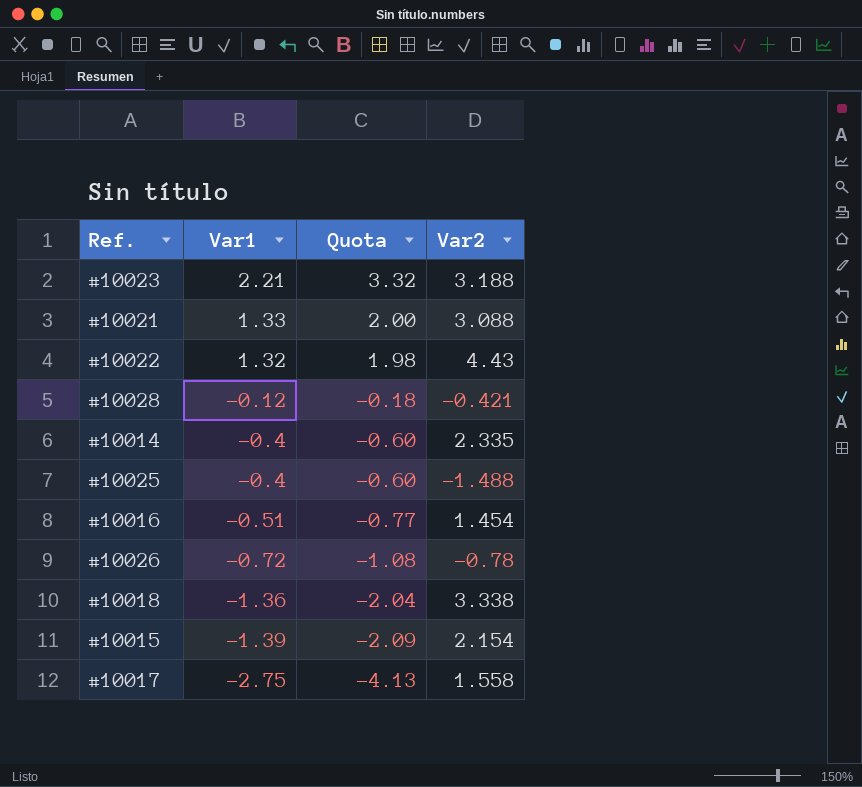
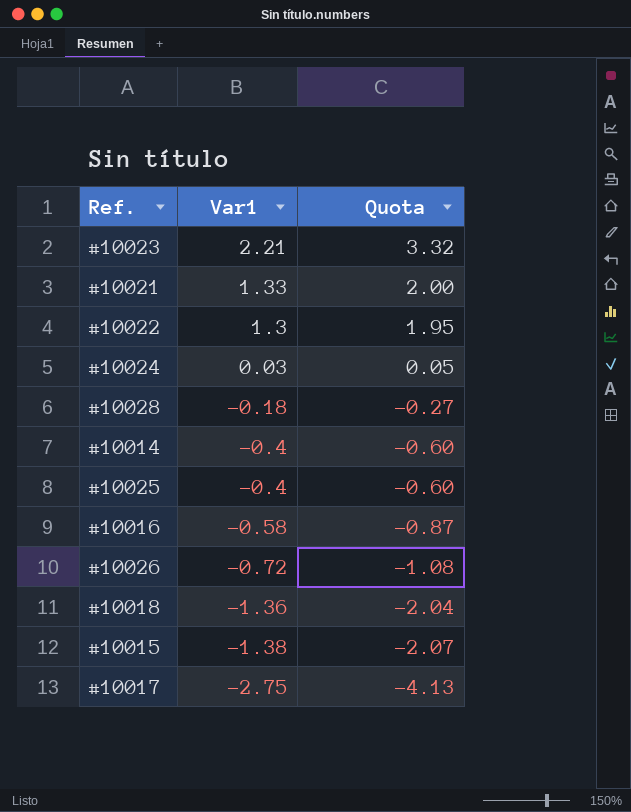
column Var2 | position: 4 -> none
#10022 | Var1: 1.32 -> 1.3
#10022 | Quota: 1.98 -> 1.95
row #10024: none -> 0.03 | 0.05
#10028 | Var1: -0.12 -> -0.18
#10028 | Quota: -0.18 -> -0.27
#10016 | Var1: -0.51 -> -0.58
#10016 | Quota: -0.77 -> -0.87
#10015 | Var1: -1.39 -> -1.38
#10015 | Quota: -2.09 -> -2.07

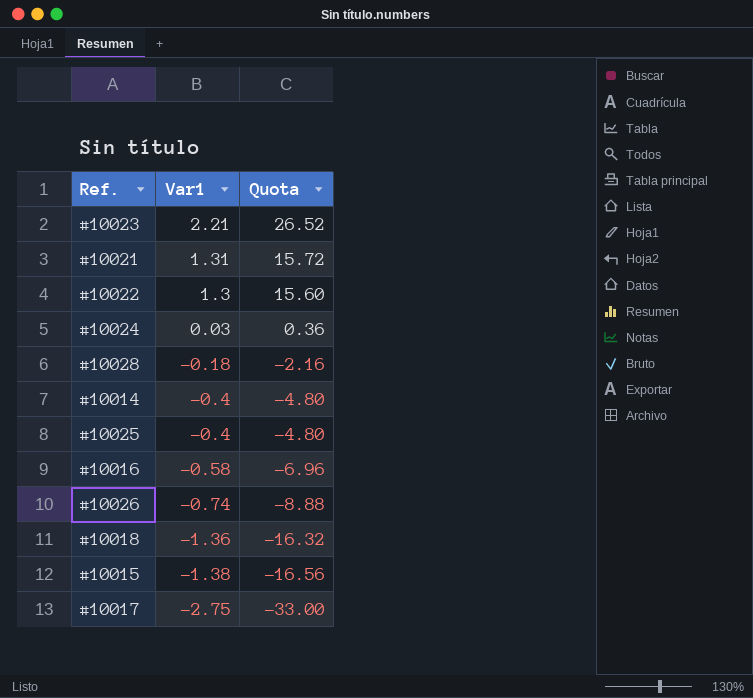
column Quota | formula: [Var1] * 1.5 -> [Var1] * 12
#10021 | Var1: 1.33 -> 1.31
#10026 | Var1: -0.72 -> -0.74

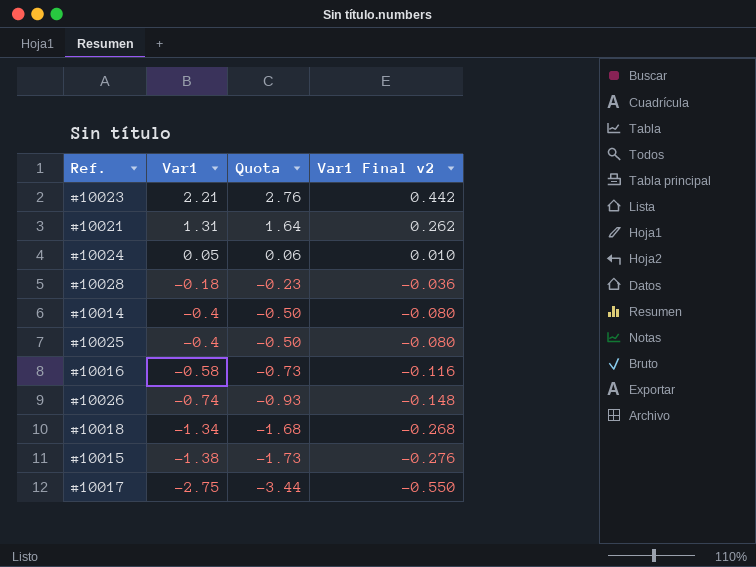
column Quota | formula: [Var1] * 12 -> [Var1] * 1.25
column Var1 Final v2 | formula: none -> [Var1] * 0.2
row #10022: 1.3 | 15.60 -> none
#10024 | Var1: 0.03 -> 0.05
#10018 | Var1: -1.36 -> -1.34

